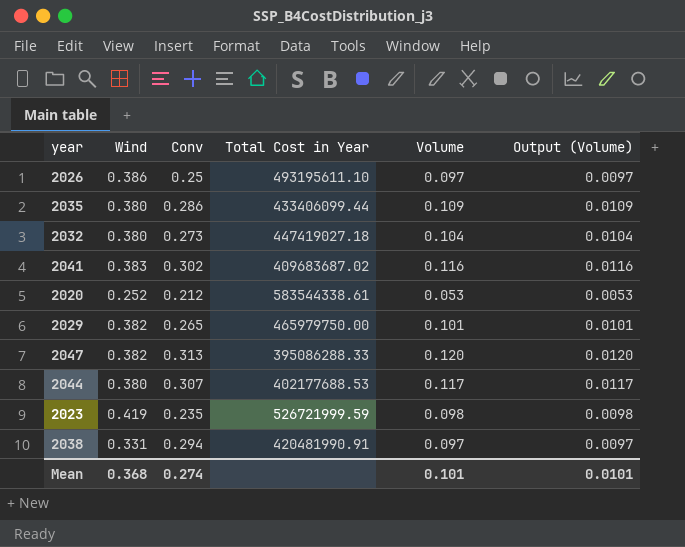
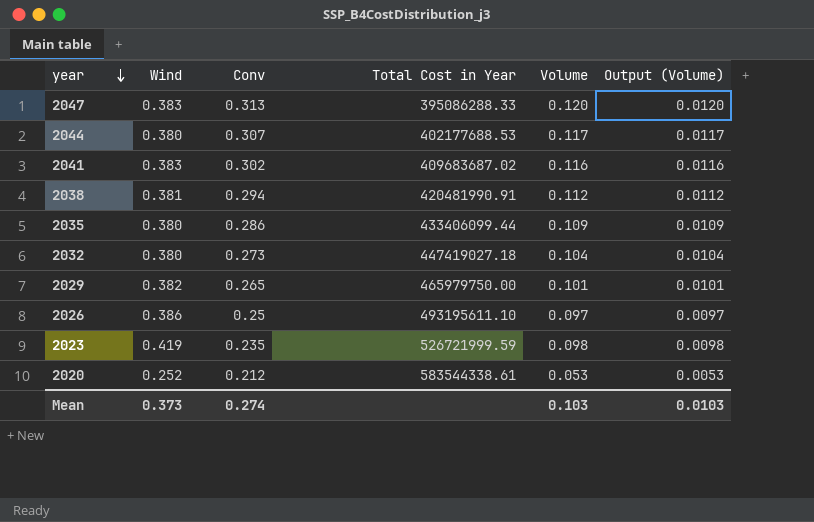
row order: none -> year descending
2047 | Wind: 0.382 -> 0.383
2038 | Wind: 0.331 -> 0.381
2038 | Volume: 0.097 -> 0.112
2038 | Output (Volume): 0.0097 -> 0.0112
Mean | Wind: 0.368 -> 0.373
Mean | Volume: 0.101 -> 0.103
Mean | Output (Volume): 0.0101 -> 0.0103

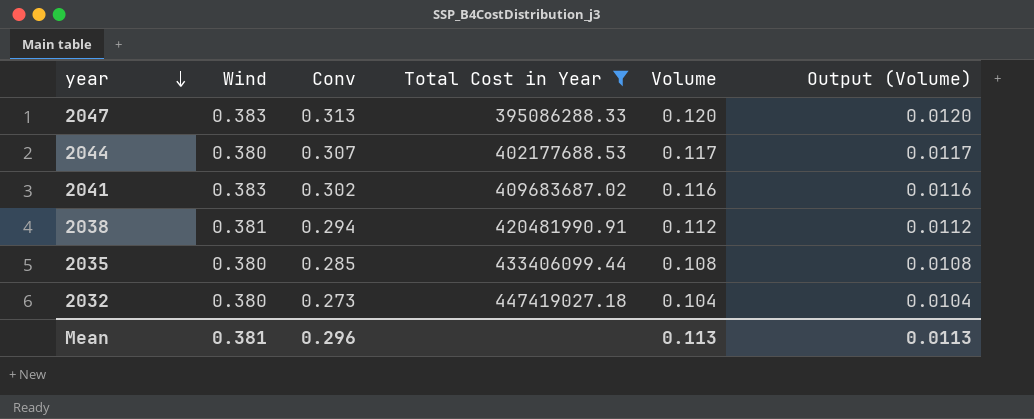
filter: none -> Total Cost in Year <= 447419027.18
2035 | Conv: 0.286 -> 0.285
2035 | Volume: 0.109 -> 0.108
2035 | Output (Volume): 0.0109 -> 0.0108
Mean | Wind: 0.373 -> 0.381
Mean | Conv: 0.274 -> 0.296
Mean | Volume: 0.103 -> 0.113
Mean | Output (Volume): 0.0103 -> 0.0113

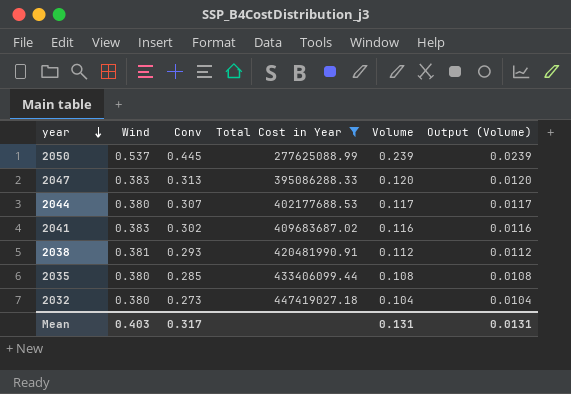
row 2050: none -> 0.537 | 0.445 | 277625088.99 | 0.239 | 0.0239
2038 | Conv: 0.294 -> 0.293
Mean | Wind: 0.381 -> 0.403
Mean | Conv: 0.296 -> 0.317
Mean | Volume: 0.113 -> 0.131
Mean | Output (Volume): 0.0113 -> 0.0131

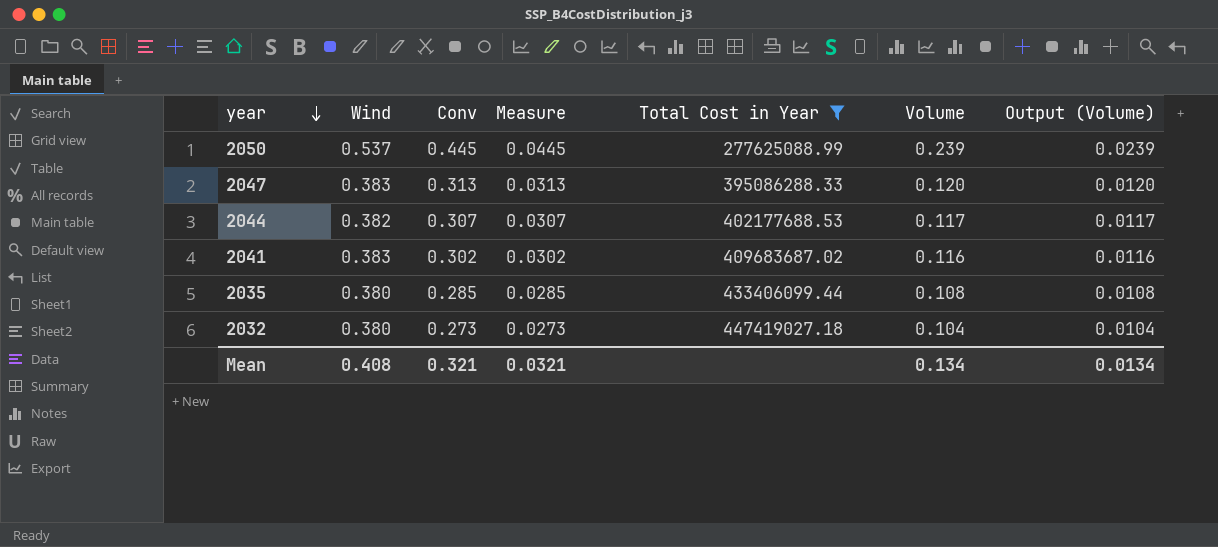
column Measure | formula: none -> [Conv] * 0.1
row 2038: 0.381 | 0.293 | 420481990.91 | 0.112 | 0.0112 -> none
2044 | Wind: 0.380 -> 0.382
Mean | Wind: 0.403 -> 0.408
Mean | Conv: 0.317 -> 0.321
Mean | Volume: 0.131 -> 0.134
Mean | Output (Volume): 0.0131 -> 0.0134

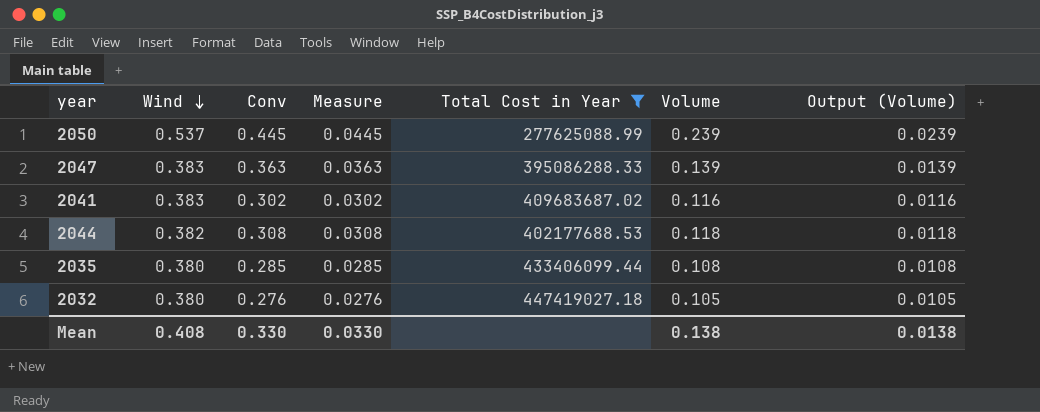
row order: year descending -> Wind descending
2047 | Conv: 0.313 -> 0.363
2047 | Measure: 0.0313 -> 0.0363
2047 | Volume: 0.120 -> 0.139
2047 | Output (Volume): 0.0120 -> 0.0139
2044 | Conv: 0.307 -> 0.308
2044 | Measure: 0.0307 -> 0.0308
2044 | Volume: 0.117 -> 0.118
2044 | Output (Volume): 0.0117 -> 0.0118
2032 | Conv: 0.273 -> 0.276
2032 | Measure: 0.0273 -> 0.0276
2032 | Volume: 0.104 -> 0.105
2032 | Output (Volume): 0.0104 -> 0.0105
Mean | Conv: 0.321 -> 0.330
Mean | Measure: 0.0321 -> 0.0330
Mean | Volume: 0.134 -> 0.138
Mean | Output (Volume): 0.0134 -> 0.0138

